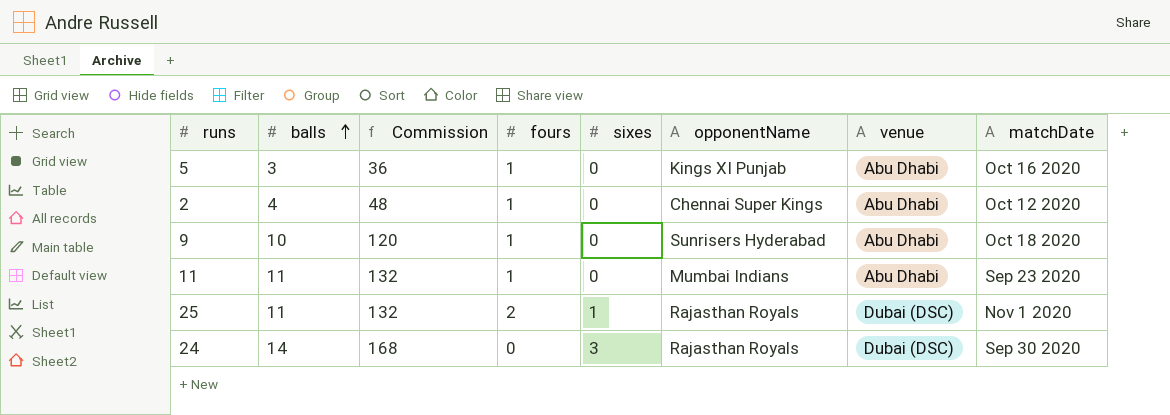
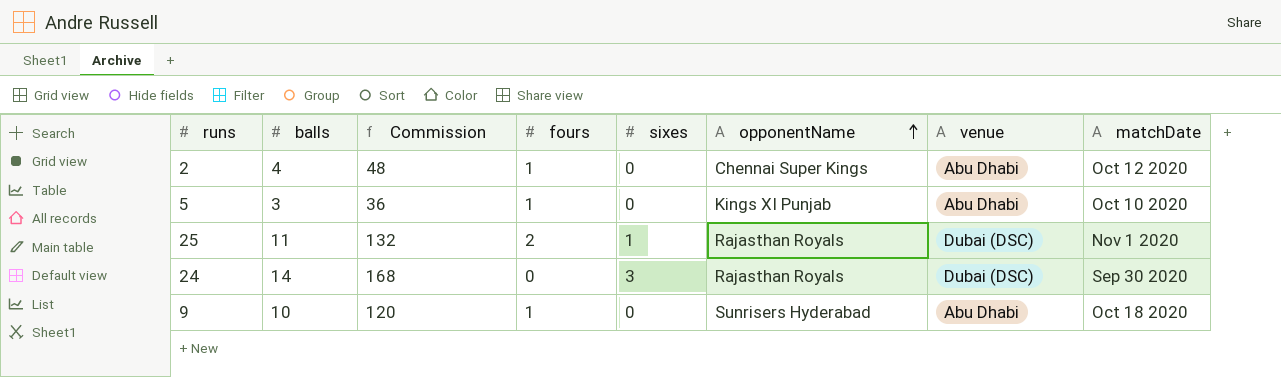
row order: balls ascending -> opponentName ascending
row 11: 11 | 132 | 1 | 0 | Mumbai Indians | Abu Dhabi | Sep 23 2020 -> none
5 | matchDate: Oct 16 2020 -> Oct 10 2020

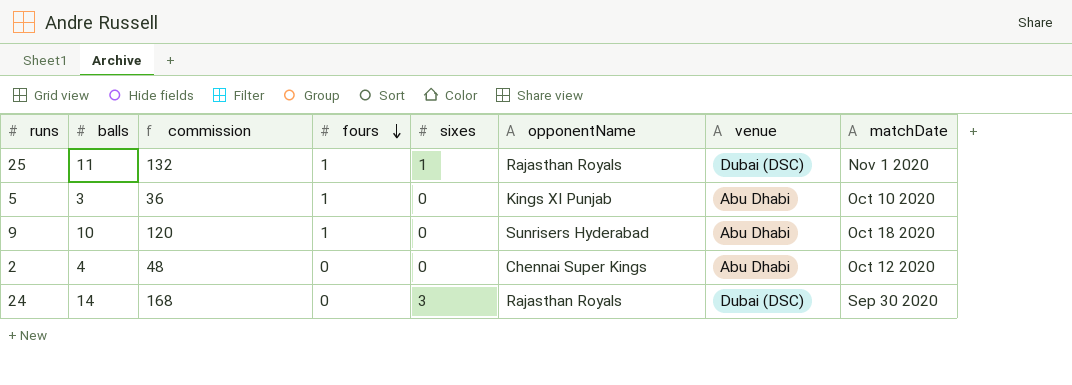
row order: opponentName ascending -> fours descending
column name: Commission -> commission
25 | fours: 2 -> 1
2 | fours: 1 -> 0

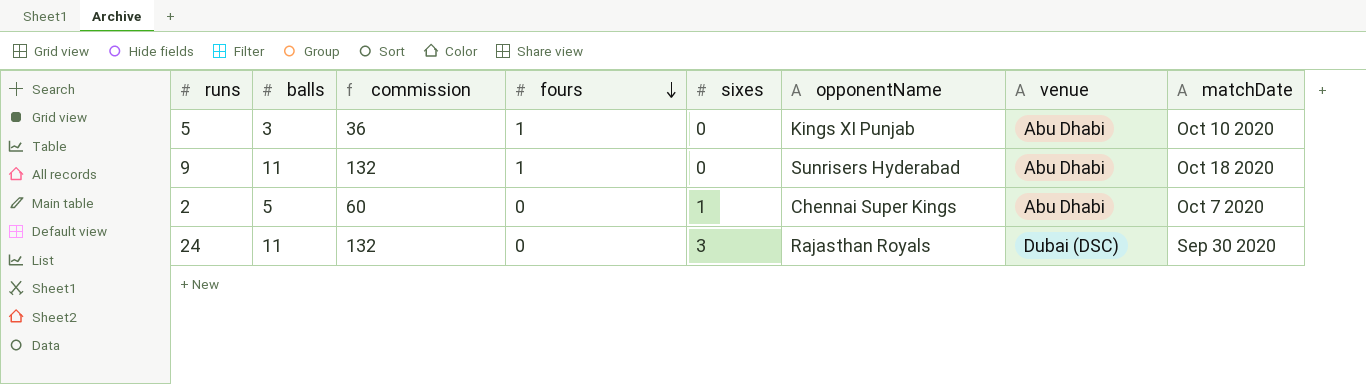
row 25: 11 | 132 | 1 | 1 | Rajasthan Royals | Dubai (DSC) | Nov 1 2020 -> none
9 | balls: 10 -> 11
9 | commission: 120 -> 132
2 | balls: 4 -> 5
2 | commission: 48 -> 60
2 | sixes: 0 -> 1
2 | matchDate: Oct 12 2020 -> Oct 7 2020
24 | balls: 14 -> 11
24 | commission: 168 -> 132

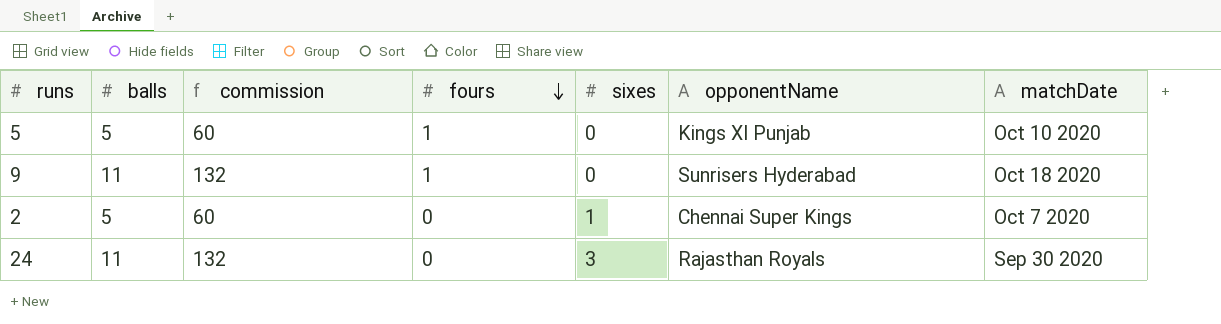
column venue | position: 7 -> none
5 | balls: 3 -> 5
5 | commission: 36 -> 60

